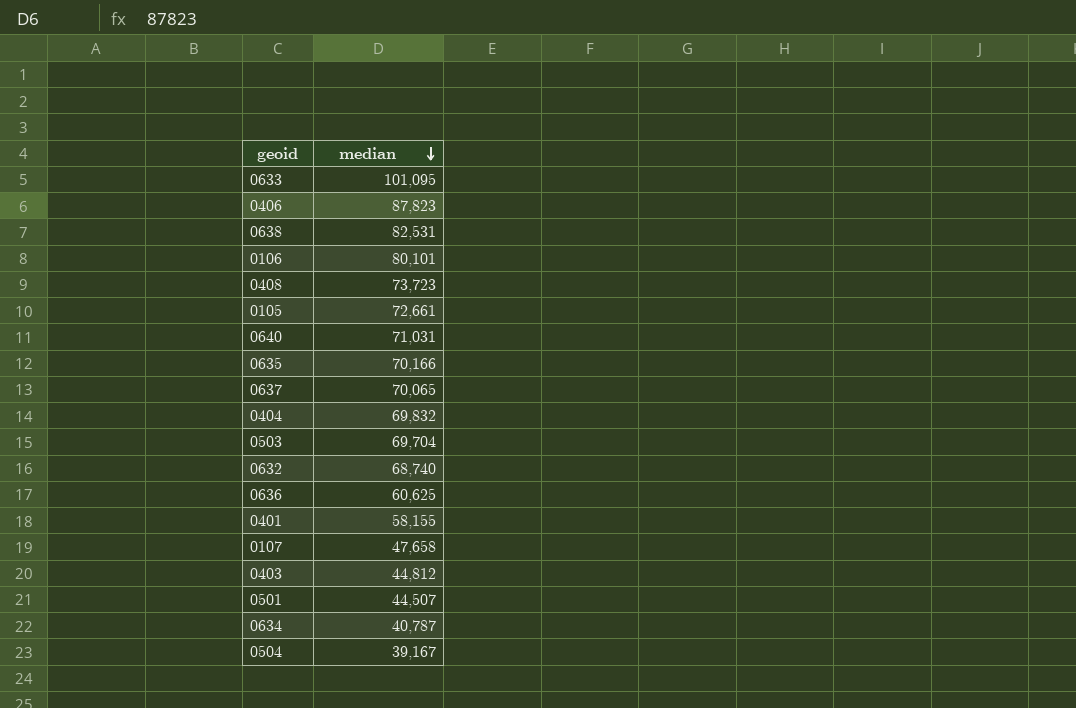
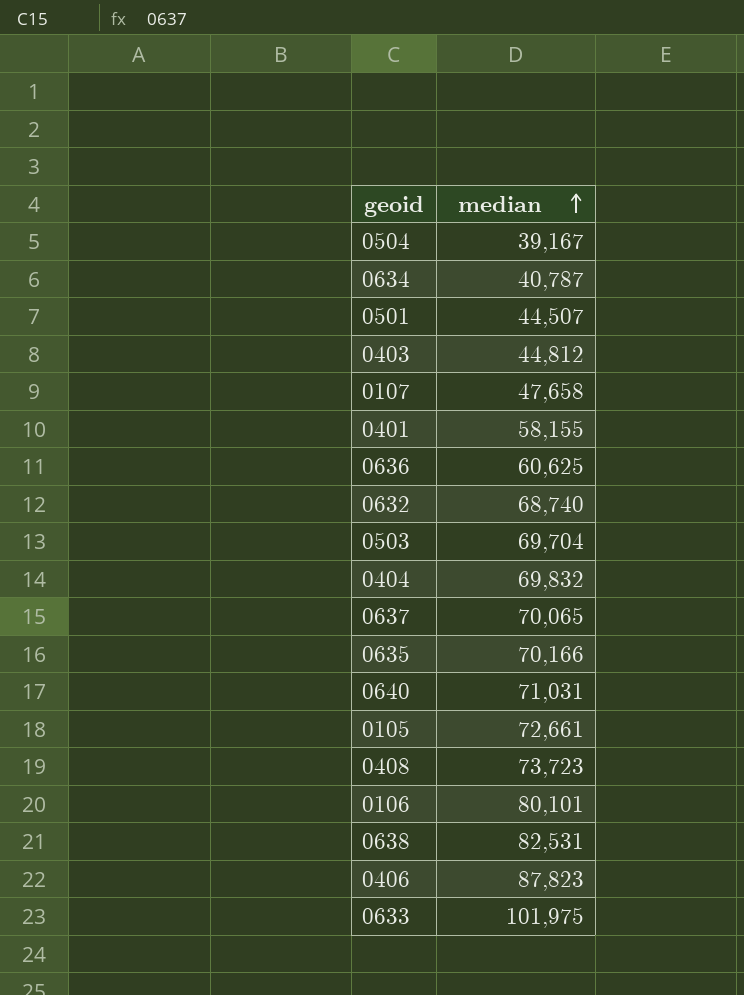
row order: median descending -> median ascending
0633 | median: 101,095 -> 101,975

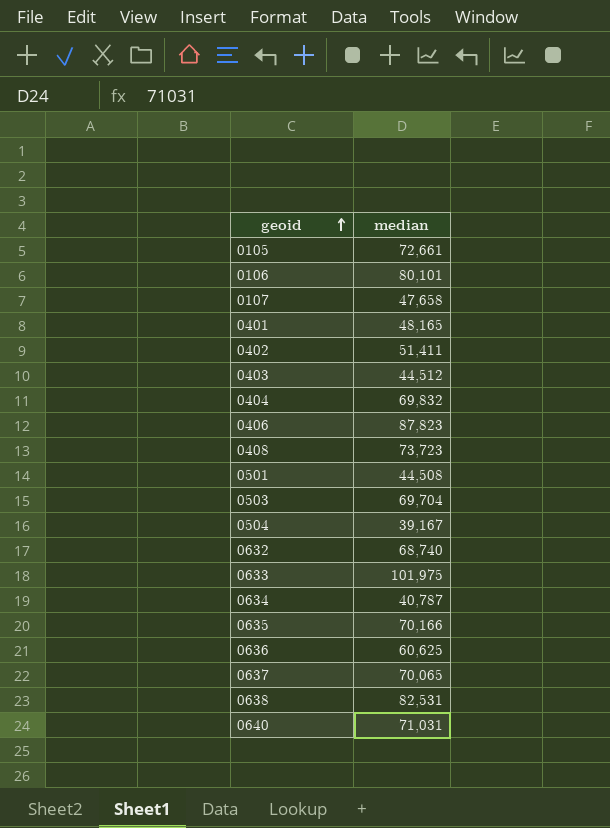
row order: median ascending -> geoid ascending
0401 | median: 58,155 -> 48,165
row 0402: none -> 51,411
0403 | median: 44,812 -> 44,512
0501 | median: 44,507 -> 44,508

